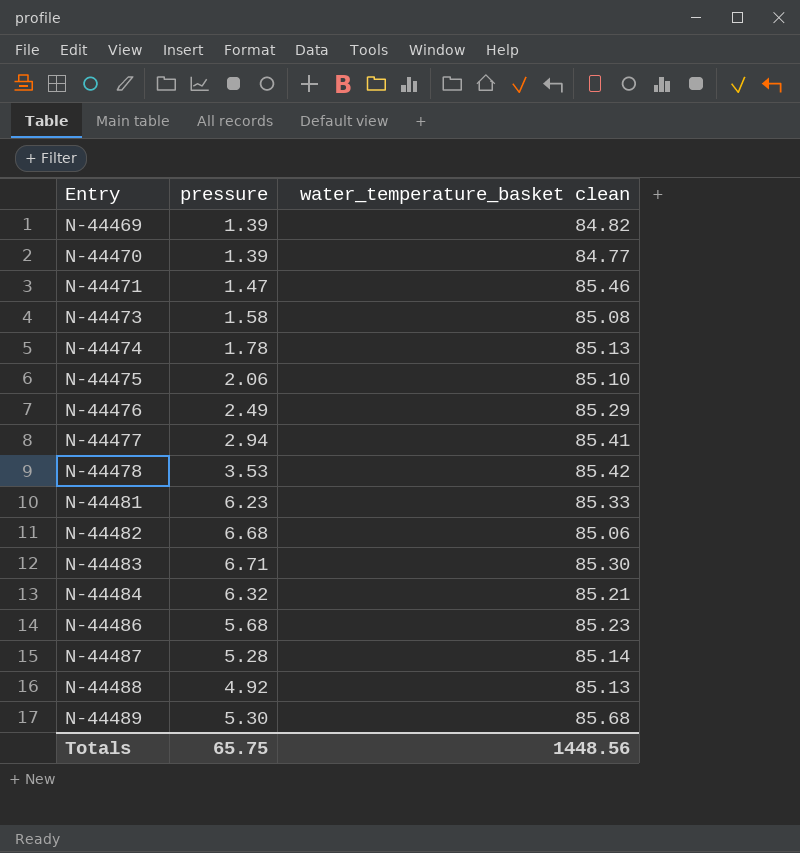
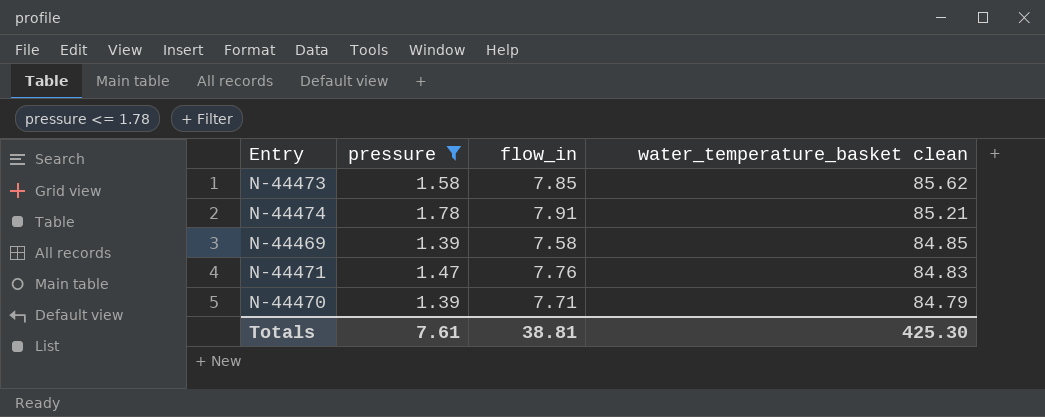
filter: none -> pressure <= 1.78
row order: Entry ascending -> water_temperature_basket clean descending
column flow_in | position: none -> 3
N-44473 | water_temperature_basket clean: 85.08 -> 85.62
N-44474 | water_temperature_basket clean: 85.13 -> 85.21
N-44469 | water_temperature_basket clean: 84.82 -> 84.85
N-44471 | water_temperature_basket clean: 85.46 -> 84.83
N-44470 | water_temperature_basket clean: 84.77 -> 84.79
Totals | pressure: 65.75 -> 7.61
Totals | water_temperature_basket clean: 1448.56 -> 425.30

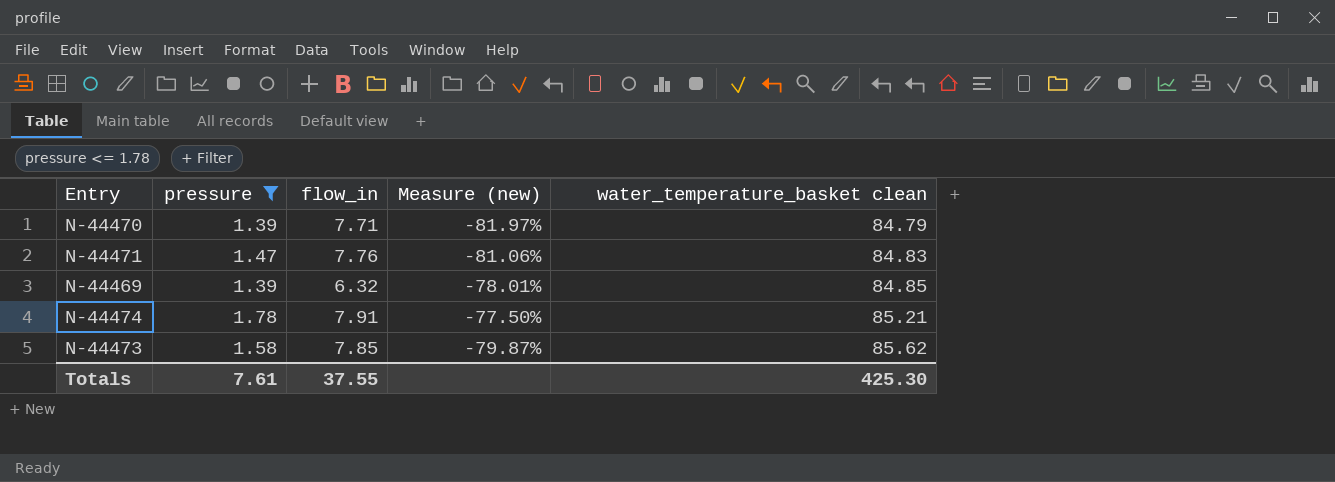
row order: water_temperature_basket clean descending -> water_temperature_basket clean ascending
column Measure (new) | formula: none -> ([pressure] - [flow_in]) / [flow_in]
N-44469 | flow_in: 7.58 -> 6.32
Totals | flow_in: 38.81 -> 37.55

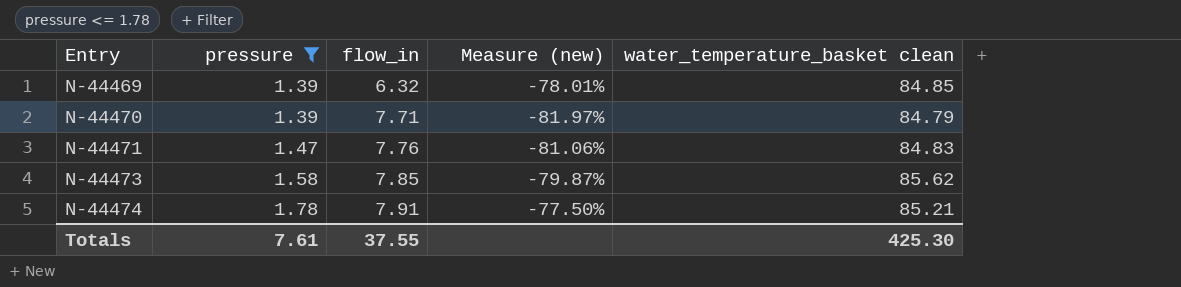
row order: water_temperature_basket clean ascending -> Entry ascending

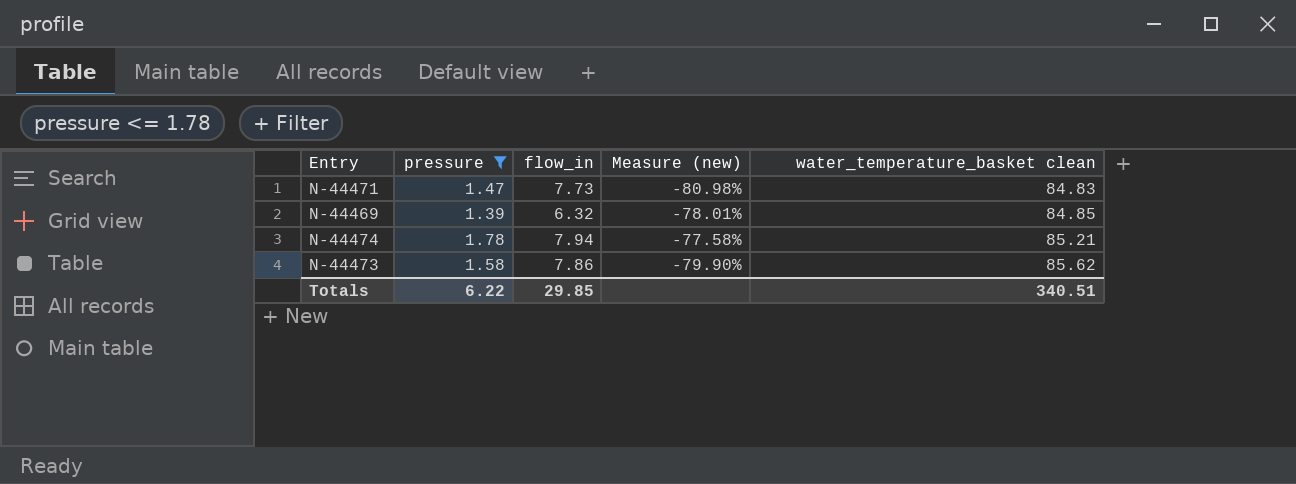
row order: Entry ascending -> water_temperature_basket clean ascending
row N-44470: 1.39 | 7.71 | -81.97% | 84.79 -> none
N-44471 | flow_in: 7.76 -> 7.73
N-44471 | Measure (new): -81.06% -> -80.98%
N-44474 | flow_in: 7.91 -> 7.94
N-44474 | Measure (new): -77.50% -> -77.58%
N-44473 | flow_in: 7.85 -> 7.86
N-44473 | Measure (new): -79.87% -> -79.90%
Totals | pressure: 7.61 -> 6.22
Totals | flow_in: 37.55 -> 29.85
Totals | water_temperature_basket clean: 425.30 -> 340.51

